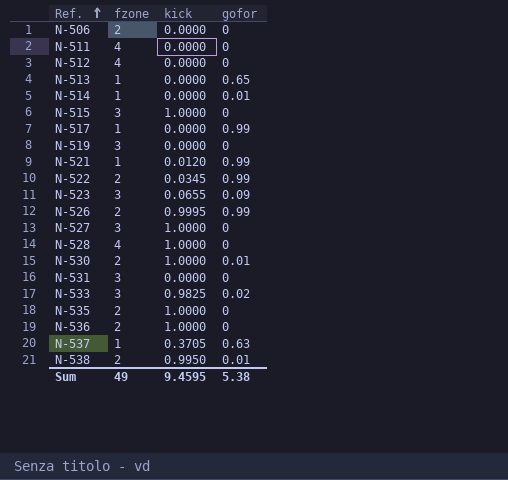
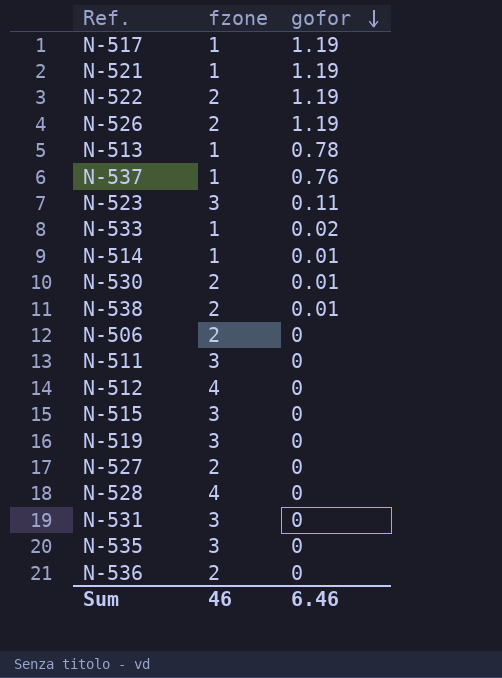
row order: Ref. ascending -> gofor descending
column kick | position: 3 -> none
N-517 | gofor: 0.99 -> 1.19
N-521 | gofor: 0.99 -> 1.19
N-522 | gofor: 0.99 -> 1.19
N-526 | gofor: 0.99 -> 1.19
N-513 | gofor: 0.65 -> 0.78
N-537 | gofor: 0.63 -> 0.76
N-523 | gofor: 0.09 -> 0.11
N-533 | fzone: 3 -> 1
N-511 | fzone: 4 -> 3
N-527 | fzone: 3 -> 2
N-535 | fzone: 2 -> 3
Sum | fzone: 49 -> 46
Sum | gofor: 5.38 -> 6.46

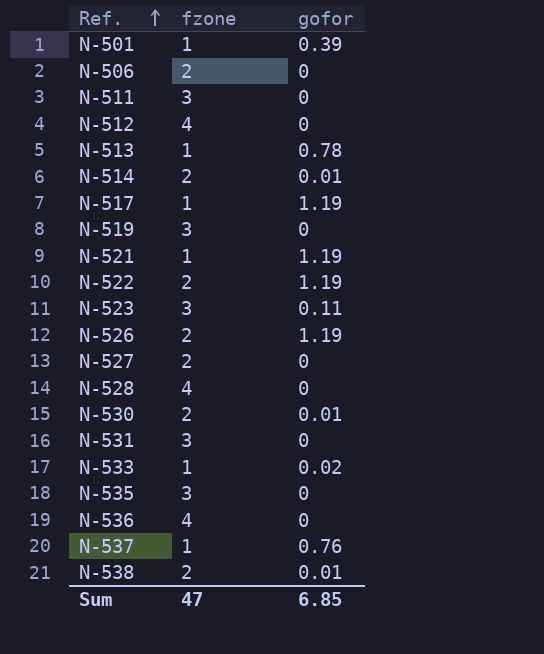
row order: gofor descending -> Ref. ascending
row N-515: 3 | 0 -> none
row N-501: none -> 1 | 0.39
N-514 | fzone: 1 -> 2
N-536 | fzone: 2 -> 4
Sum | fzone: 46 -> 47
Sum | gofor: 6.46 -> 6.85

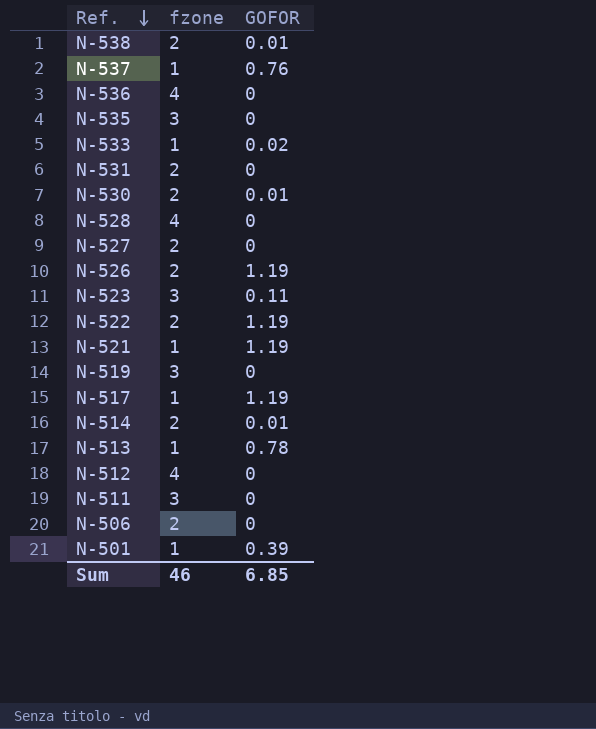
row order: Ref. ascending -> Ref. descending
column name: gofor -> GOFOR
N-531 | fzone: 3 -> 2
Sum | fzone: 47 -> 46

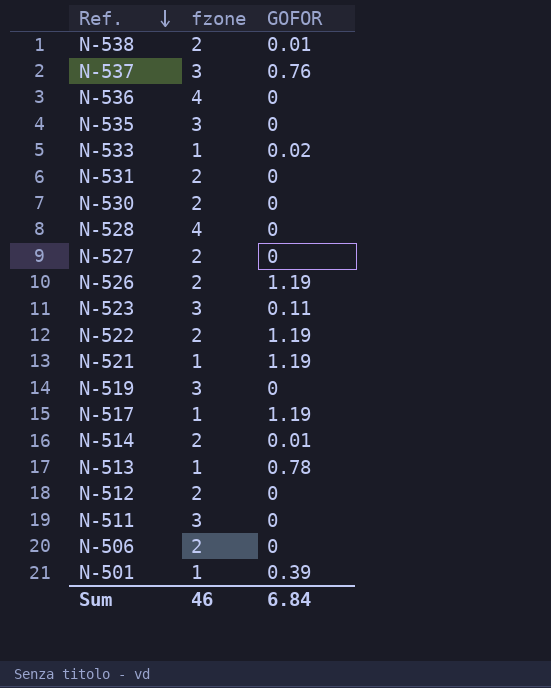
N-537 | fzone: 1 -> 3
N-530 | GOFOR: 0.01 -> 0
N-512 | fzone: 4 -> 2
Sum | GOFOR: 6.85 -> 6.84

